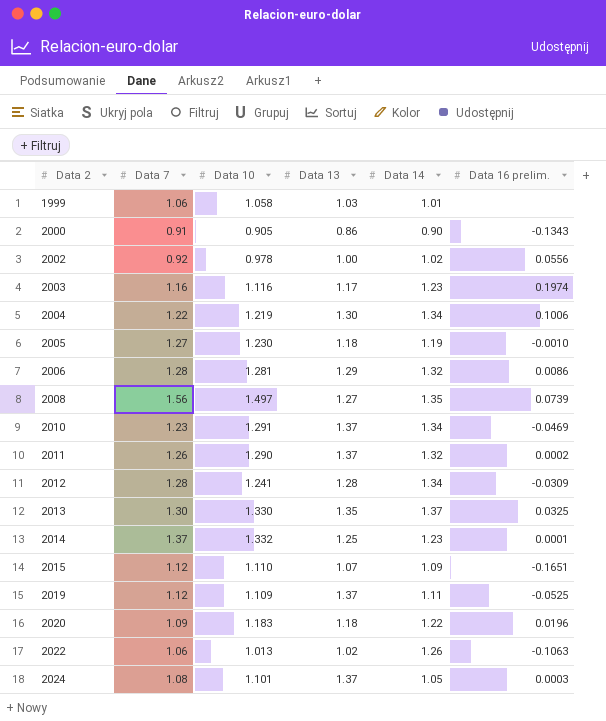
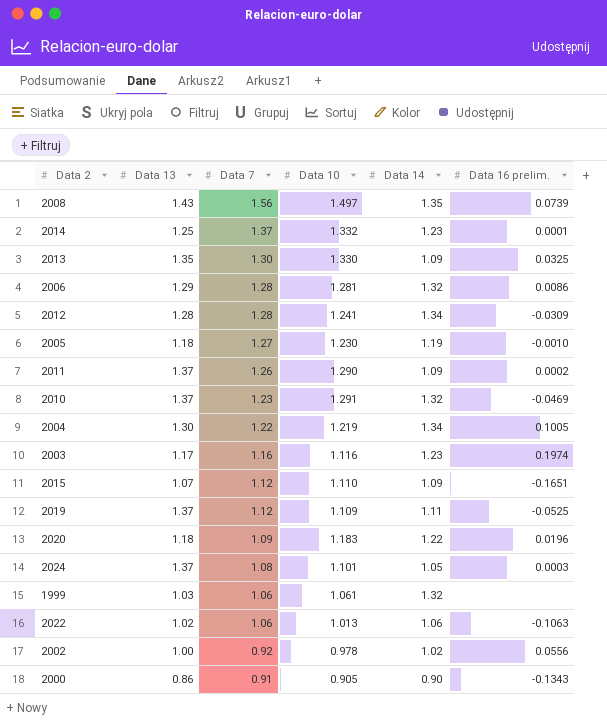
row order: Data 2 ascending -> Data 7 descending
column Data 13 | position: 4 -> 2
2008 | Data 13: 1.27 -> 1.43
2013 | Data 14: 1.37 -> 1.09
2011 | Data 14: 1.32 -> 1.09
2010 | Data 14: 1.34 -> 1.32
2004 | Data 16 prelim.: 0.1006 -> 0.1005
1999 | Data 10: 1.058 -> 1.061
1999 | Data 14: 1.01 -> 1.32
2022 | Data 14: 1.26 -> 1.06

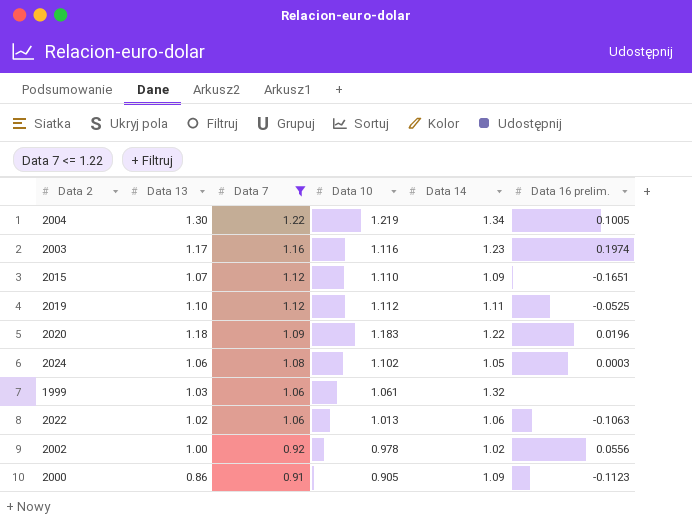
filter: none -> Data 7 <= 1.22
2019 | Data 13: 1.37 -> 1.10
2019 | Data 10: 1.109 -> 1.112
2024 | Data 13: 1.37 -> 1.06
2024 | Data 10: 1.101 -> 1.102
2000 | Data 14: 0.90 -> 1.09
2000 | Data 16 prelim.: -0.1343 -> -0.1123

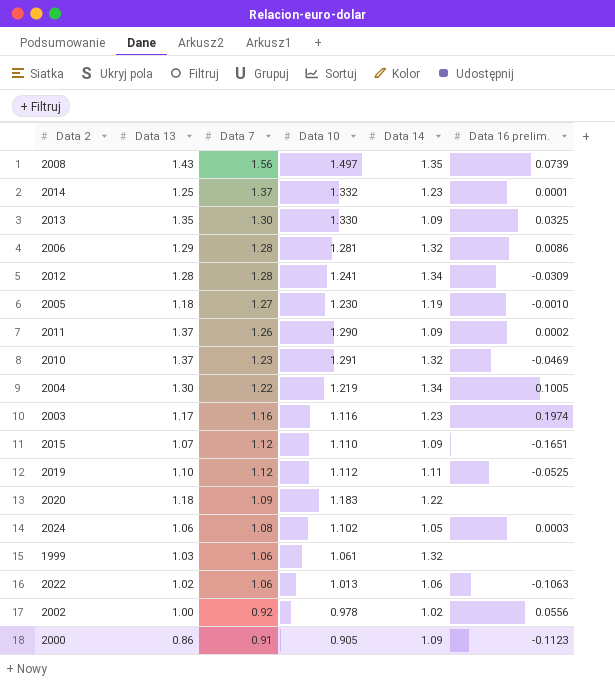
filter: Data 7 <= 1.22 -> none
2020 | Data 16 prelim.: 0.0196 -> none

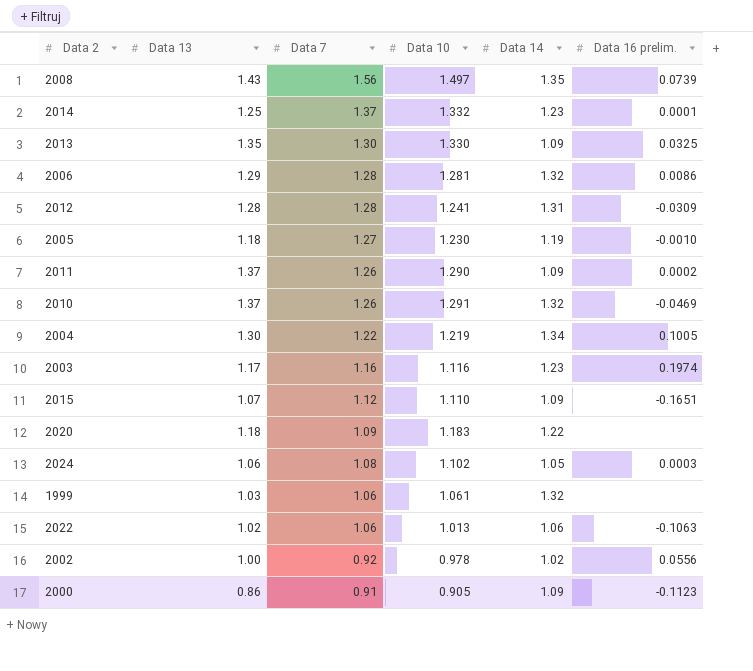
row 2019: 1.10 | 1.12 | 1.112 | 1.11 | -0.0525 -> none
2012 | Data 14: 1.34 -> 1.31
2010 | Data 7: 1.23 -> 1.26

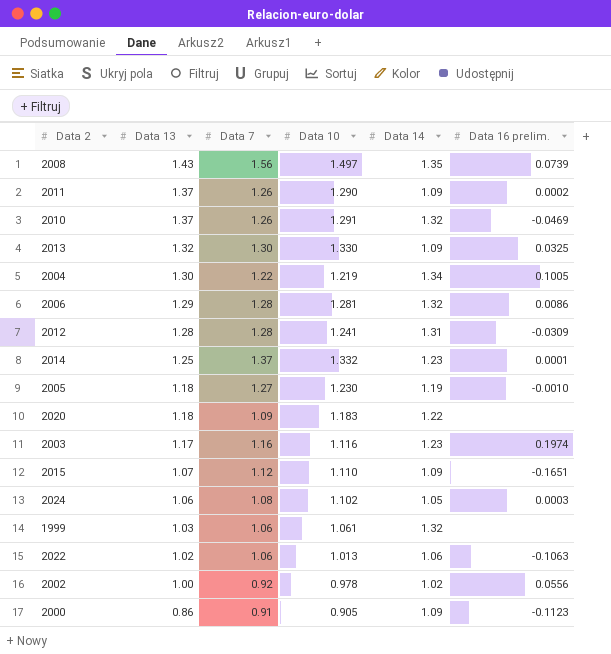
row order: Data 7 descending -> Data 13 descending
2013 | Data 13: 1.35 -> 1.32

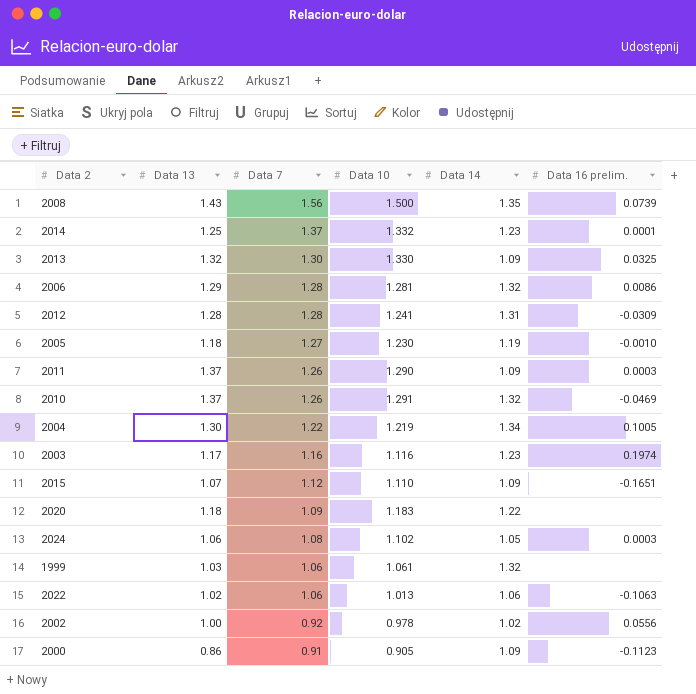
row order: Data 13 descending -> Data 7 descending
2008 | Data 10: 1.497 -> 1.500
2011 | Data 16 prelim.: 0.0002 -> 0.0003

